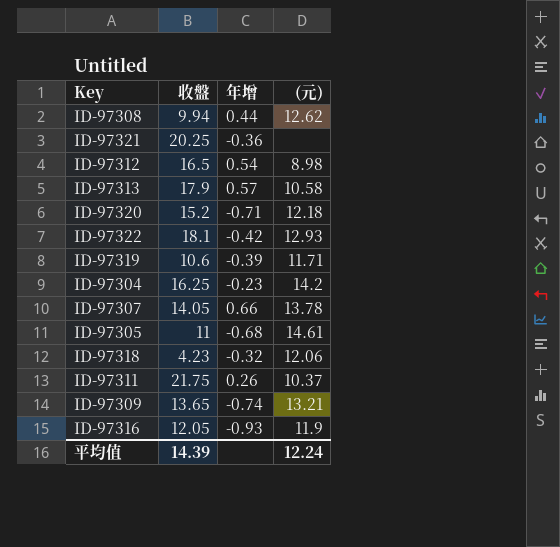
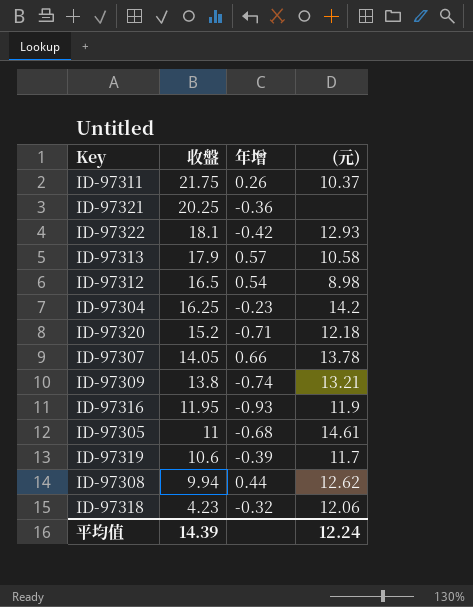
row order: none -> 收盤 descending
ID-97309 | 收盤: 13.65 -> 13.8
ID-97316 | 收盤: 12.05 -> 11.95
ID-97319 | (元): 11.71 -> 11.7

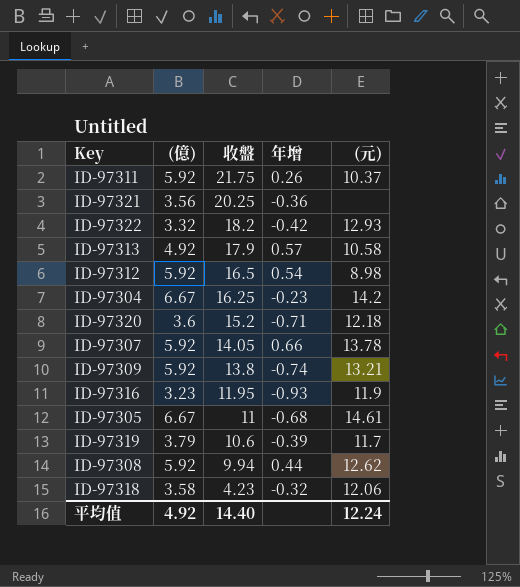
column (億) | position: none -> 2
ID-97322 | 收盤: 18.1 -> 18.2
平均值 | 收盤: 14.39 -> 14.40

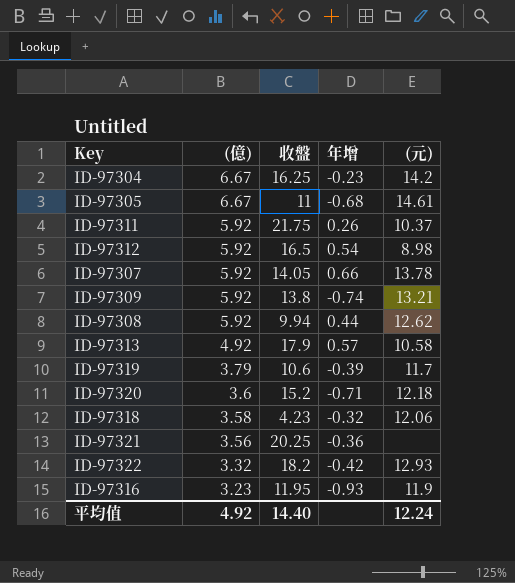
row order: 收盤 descending -> (億) descending

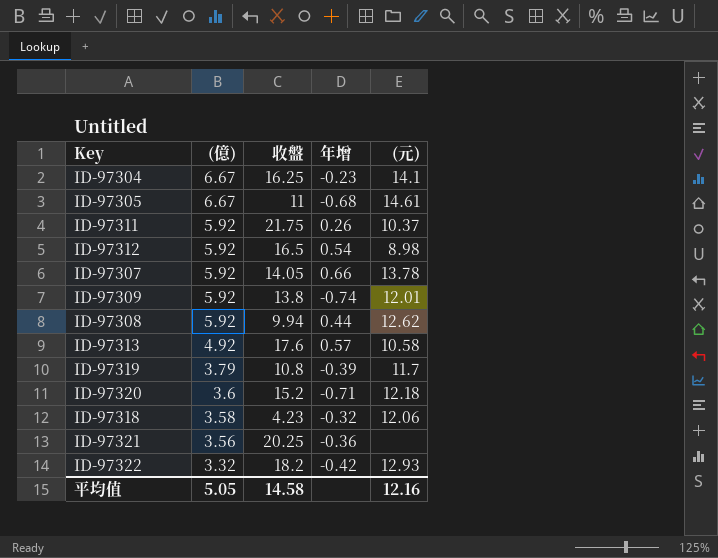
row ID-97316: 3.23 | 11.95 | -0.93 | 11.9 -> none
ID-97304 | (元): 14.2 -> 14.1
ID-97309 | (元): 13.21 -> 12.01
ID-97313 | 收盤: 17.9 -> 17.6
ID-97319 | 收盤: 10.6 -> 10.8
平均值 | (億): 4.92 -> 5.05
平均值 | 收盤: 14.40 -> 14.58
平均值 | (元): 12.24 -> 12.16

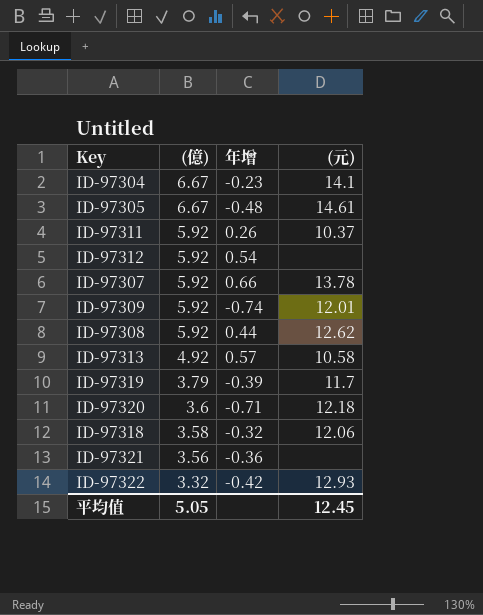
column 收盤 | position: 3 -> none
ID-97305 | 年增: -0.68 -> -0.48
ID-97312 | (元): 8.98 -> none
平均值 | (元): 12.16 -> 12.45

